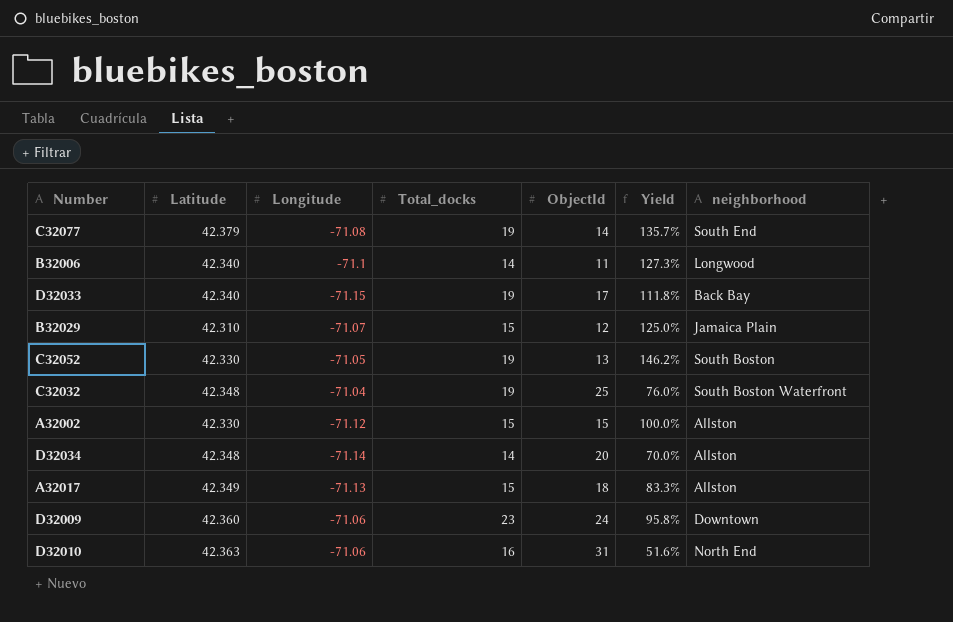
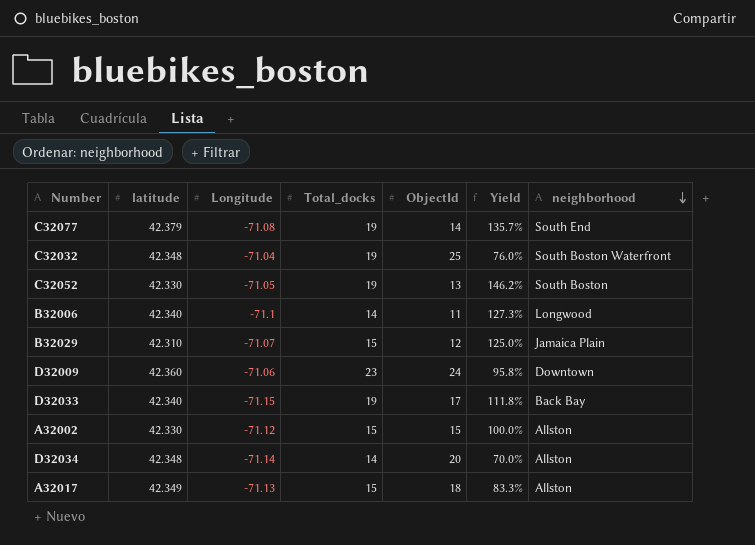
row order: none -> neighborhood descending
column name: Latitude -> latitude
row D32010: 42.363 | -71.06 | 16 | 31 | 51.6% | North End -> none

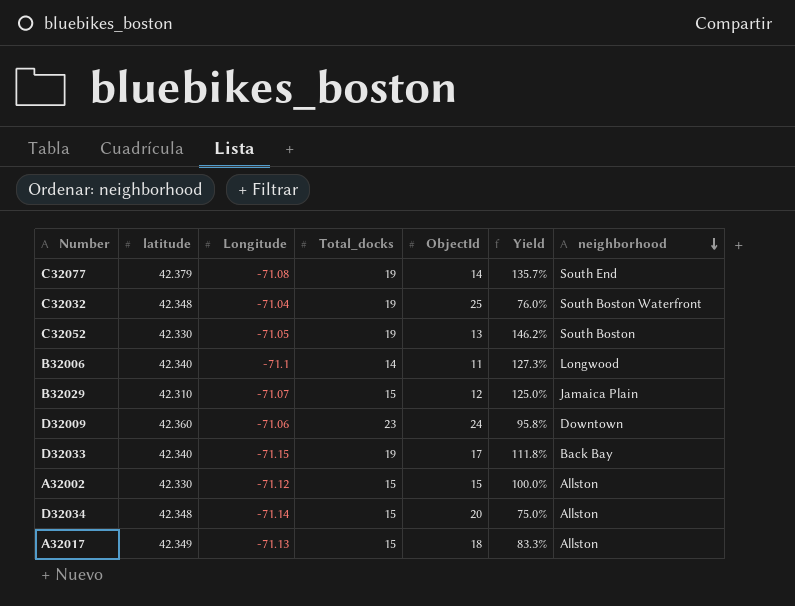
D32034 | Total_docks: 14 -> 15
D32034 | Yield: 70.0% -> 75.0%

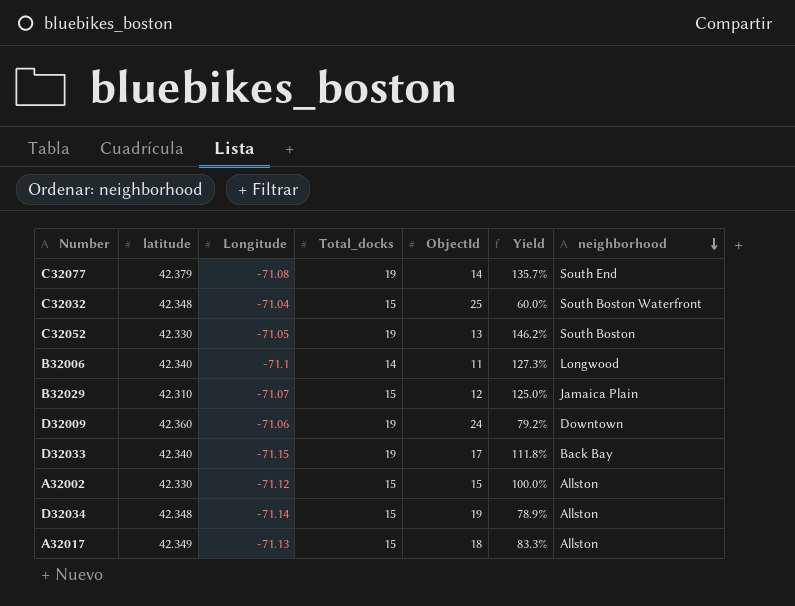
C32032 | Total_docks: 19 -> 15
C32032 | Yield: 76.0% -> 60.0%
D32009 | Total_docks: 23 -> 19
D32009 | Yield: 95.8% -> 79.2%
D32034 | ObjectId: 20 -> 19
D32034 | Yield: 75.0% -> 78.9%

